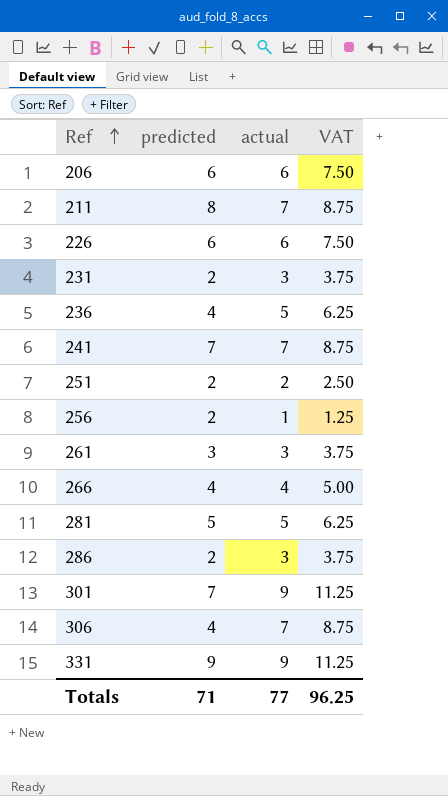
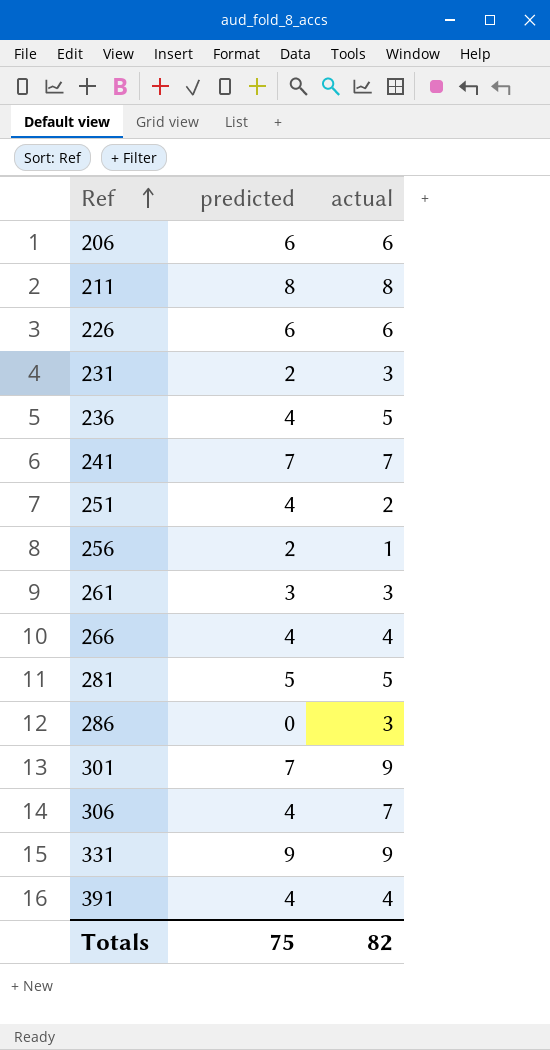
column VAT | formula: [actual] * 1.25 -> none
211 | actual: 7 -> 8
251 | predicted: 2 -> 4
286 | predicted: 2 -> 0
row 391: none -> 4 | 4
Totals | predicted: 71 -> 75
Totals | actual: 77 -> 82

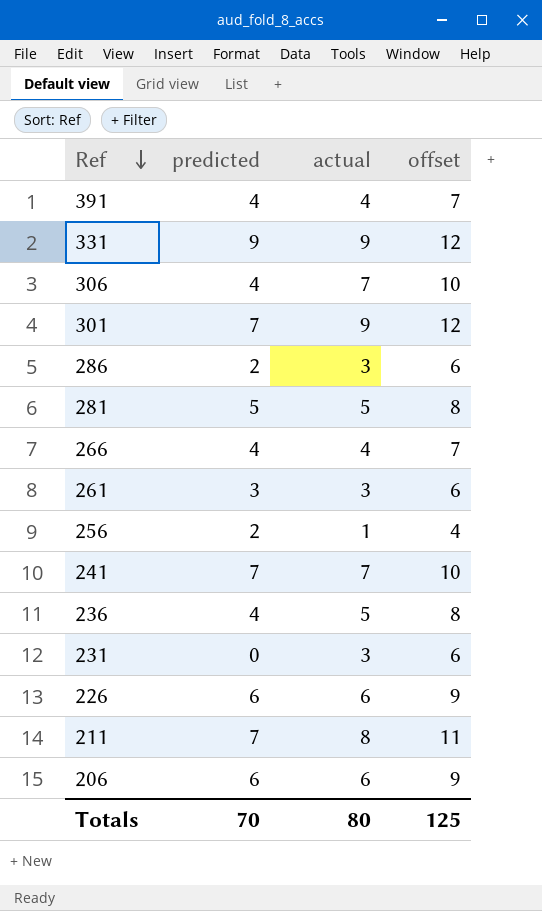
row order: Ref ascending -> Ref descending
column offset | formula: none -> [actual] + 3
row 251: 4 | 2 -> none
286 | predicted: 0 -> 2
231 | predicted: 2 -> 0
211 | predicted: 8 -> 7
Totals | predicted: 75 -> 70
Totals | actual: 82 -> 80

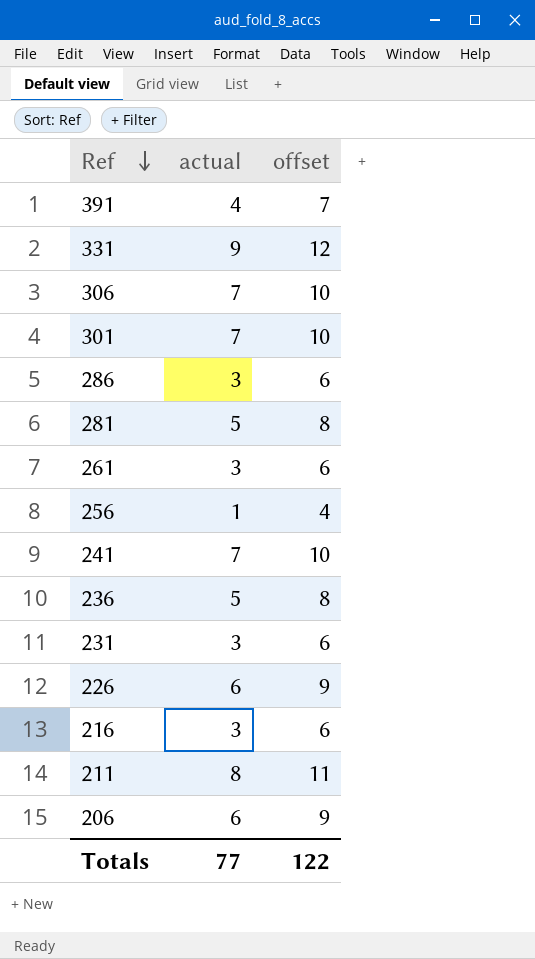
column predicted | position: 2 -> none
row 266: 4 | 4 | 7 -> none
301 | actual: 9 -> 7
301 | offset: 12 -> 10
row 216: none -> 3 | 6
Totals | actual: 80 -> 77
Totals | offset: 125 -> 122

